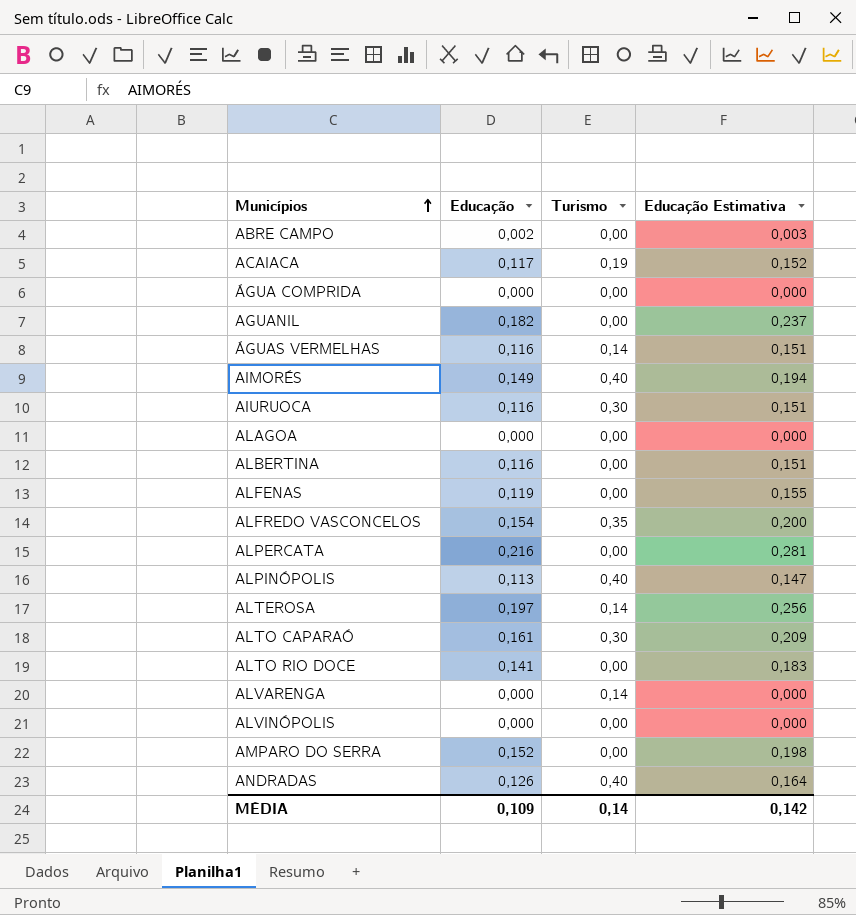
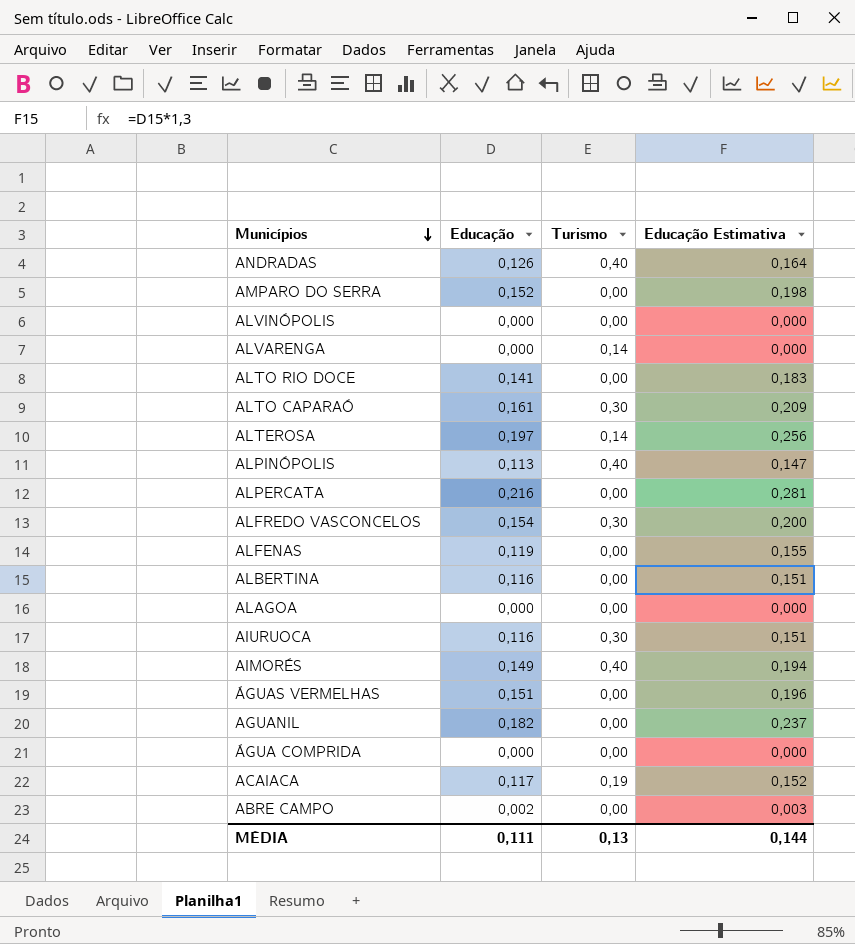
row order: Municípios ascending -> Municípios descending
ALFREDO VASCONCELOS | Turismo: 0,35 -> 0,30
ÁGUAS VERMELHAS | Educação: 0,116 -> 0,151
ÁGUAS VERMELHAS | Turismo: 0,14 -> 0,00
ÁGUAS VERMELHAS | Educação Estimativa: 0,151 -> 0,196
MÉDIA | Educação: 0,109 -> 0,111
MÉDIA | Turismo: 0,14 -> 0,13
MÉDIA | Educação Estimativa: 0,142 -> 0,144

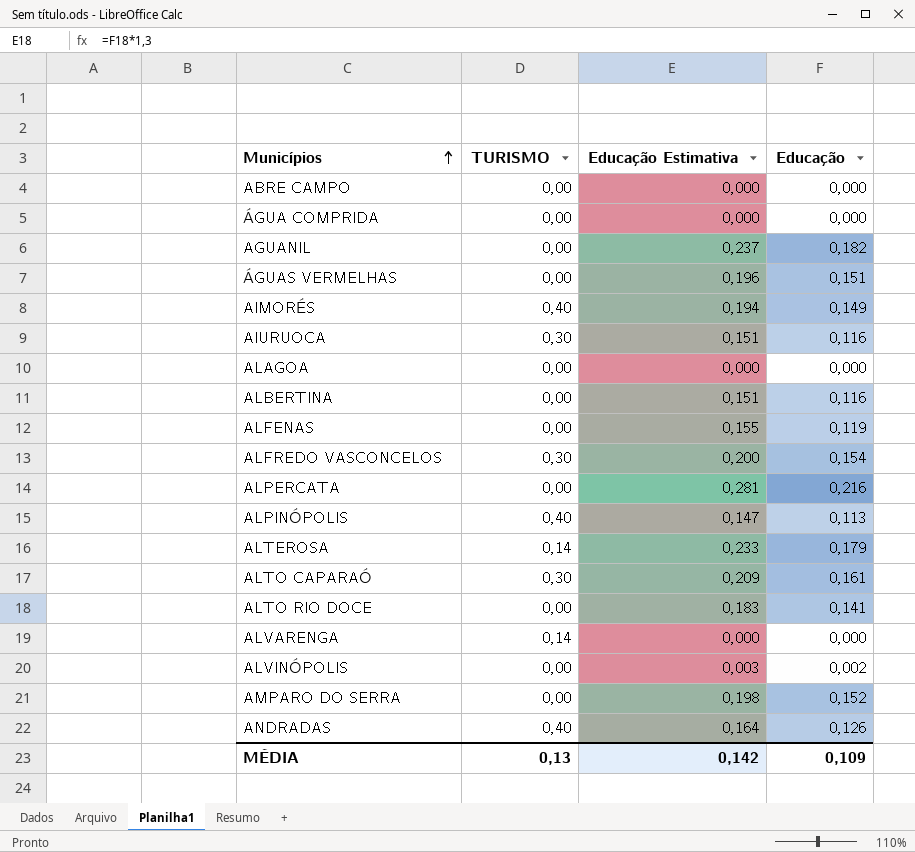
row order: Municípios descending -> Municípios ascending
column name: Turismo -> TURISMO
column Educação | position: 2 -> 4
row ACAIACA: 0,117 | 0,19 | 0,152 -> none
ABRE CAMPO | Educação Estimativa: 0,003 -> 0,000
ABRE CAMPO | Educação: 0,002 -> 0,000
ALTEROSA | Educação Estimativa: 0,256 -> 0,233
ALTEROSA | Educação: 0,197 -> 0,179
ALVINÓPOLIS | Educação Estimativa: 0,000 -> 0,003
ALVINÓPOLIS | Educação: 0,000 -> 0,002
MÉDIA | Educação Estimativa: 0,144 -> 0,142
MÉDIA | Educação: 0,111 -> 0,109

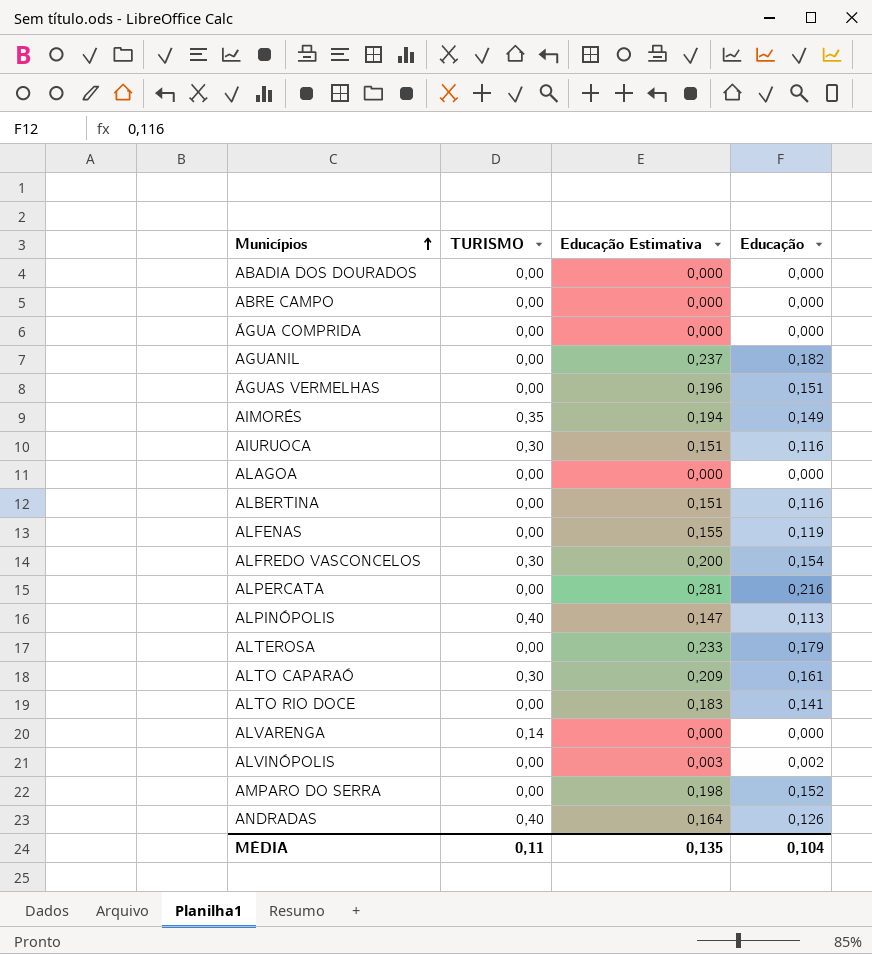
row ABADIA DOS DOURADOS: none -> 0,00 | 0,000 | 0,000
AIMORÉS | TURISMO: 0,40 -> 0,35
ALTEROSA | TURISMO: 0,14 -> 0,00
MÉDIA | TURISMO: 0,13 -> 0,11
MÉDIA | Educação Estimativa: 0,142 -> 0,135
MÉDIA | Educação: 0,109 -> 0,104

